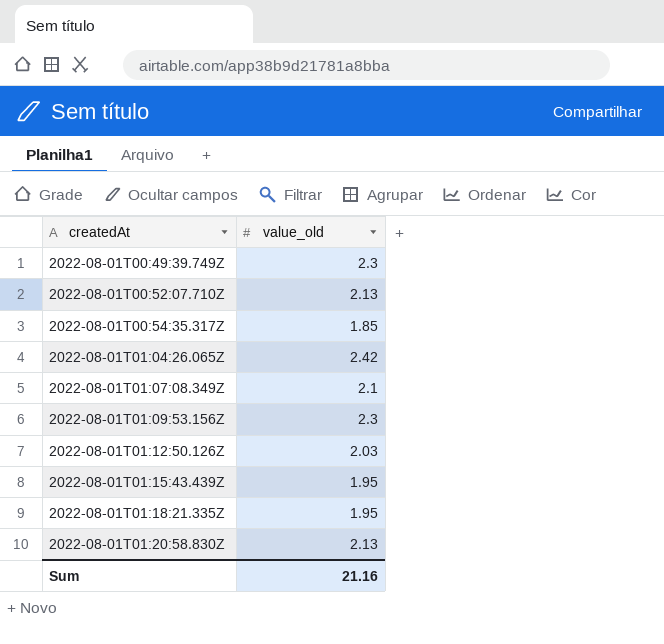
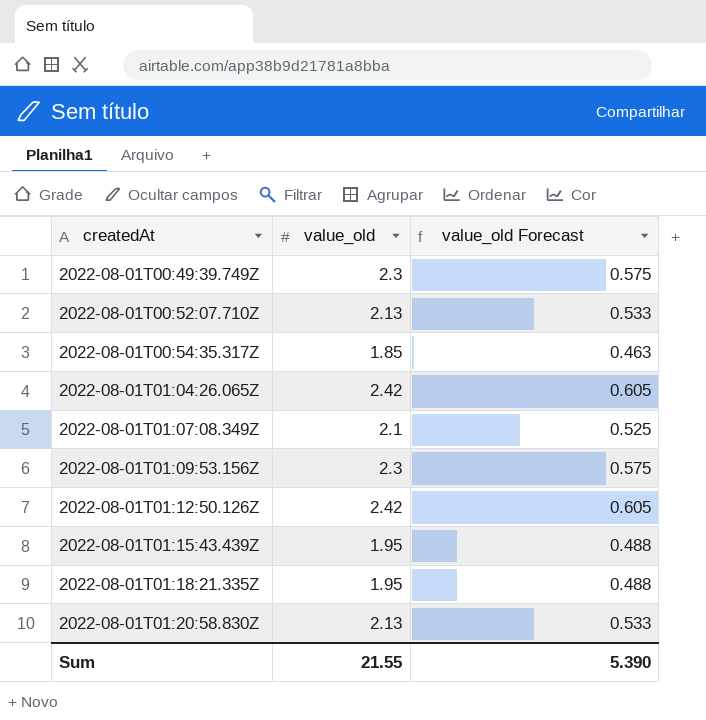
column value_old Forecast | formula: none -> [value_old] * 0.25
2022-08-01T01:12:50.126Z | value_old: 2.03 -> 2.42
Sum | value_old: 21.16 -> 21.55

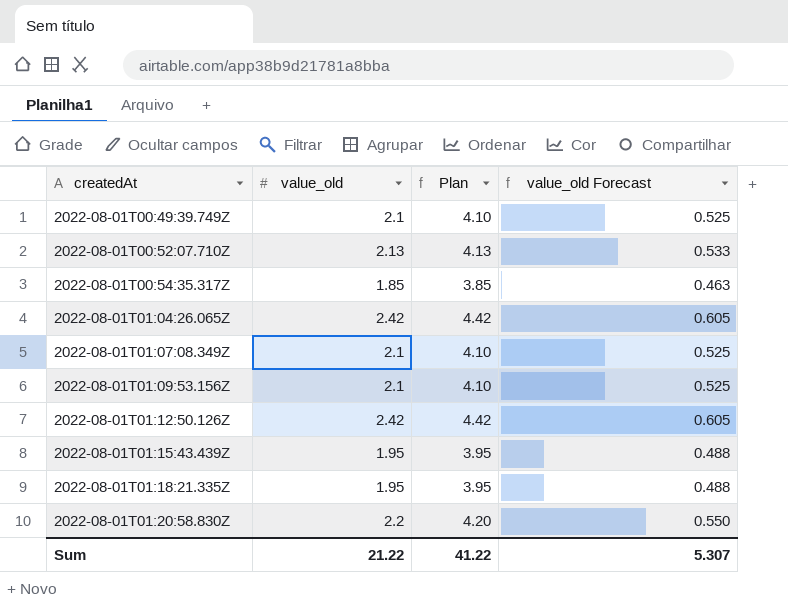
column Plan | formula: none -> [value_old] + 2
2022-08-01T00:49:39.749Z | value_old: 2.3 -> 2.1
2022-08-01T00:49:39.749Z | value_old Forecast: 0.575 -> 0.525
2022-08-01T01:09:53.156Z | value_old: 2.3 -> 2.1
2022-08-01T01:09:53.156Z | value_old Forecast: 0.575 -> 0.525
2022-08-01T01:20:58.830Z | value_old: 2.13 -> 2.2
2022-08-01T01:20:58.830Z | value_old Forecast: 0.533 -> 0.550
Sum | value_old: 21.55 -> 21.22
Sum | value_old Forecast: 5.390 -> 5.307

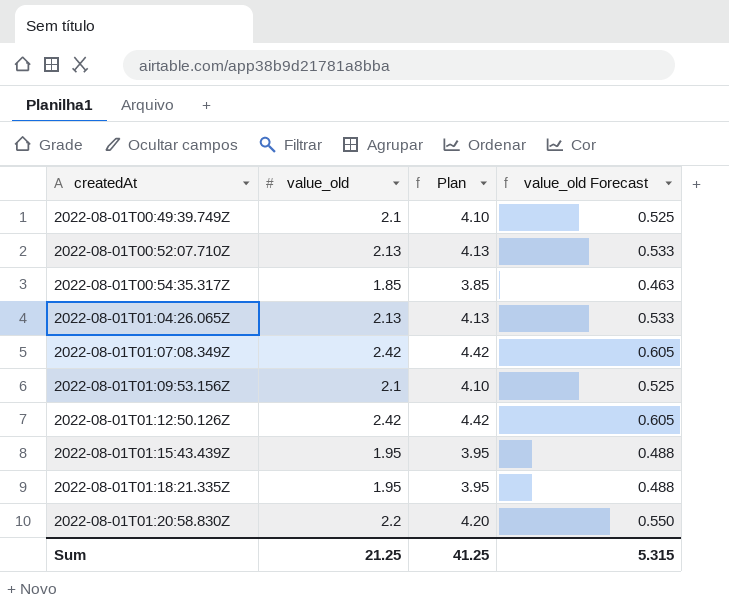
2022-08-01T01:04:26.065Z | value_old: 2.42 -> 2.13
2022-08-01T01:04:26.065Z | Plan: 4.42 -> 4.13
2022-08-01T01:04:26.065Z | value_old Forecast: 0.605 -> 0.533
2022-08-01T01:07:08.349Z | value_old: 2.1 -> 2.42
2022-08-01T01:07:08.349Z | Plan: 4.10 -> 4.42
2022-08-01T01:07:08.349Z | value_old Forecast: 0.525 -> 0.605
Sum | value_old: 21.22 -> 21.25
Sum | Plan: 41.22 -> 41.25
Sum | value_old Forecast: 5.307 -> 5.315

